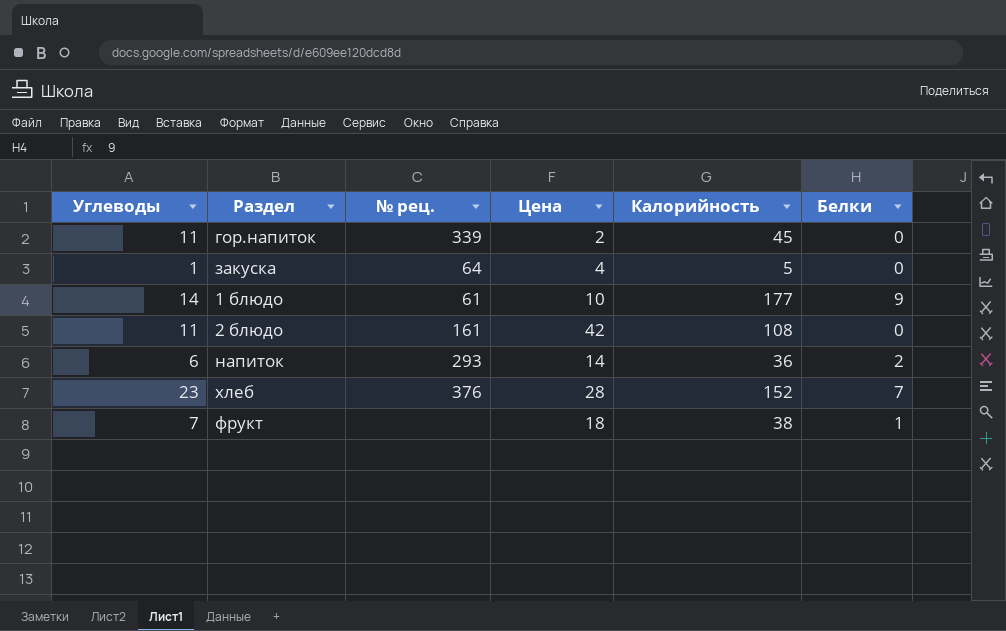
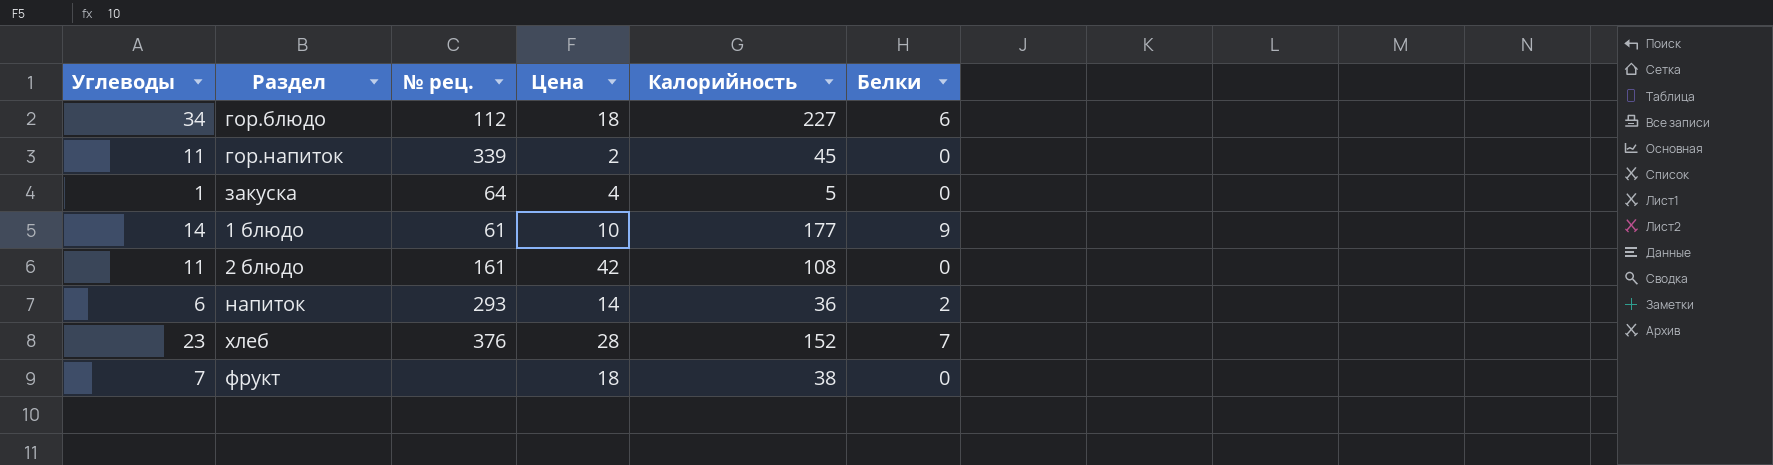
row гор.блюдо: none -> 34 | 112 | 18 | 227 | 6
фрукт | Белки: 1 -> 0

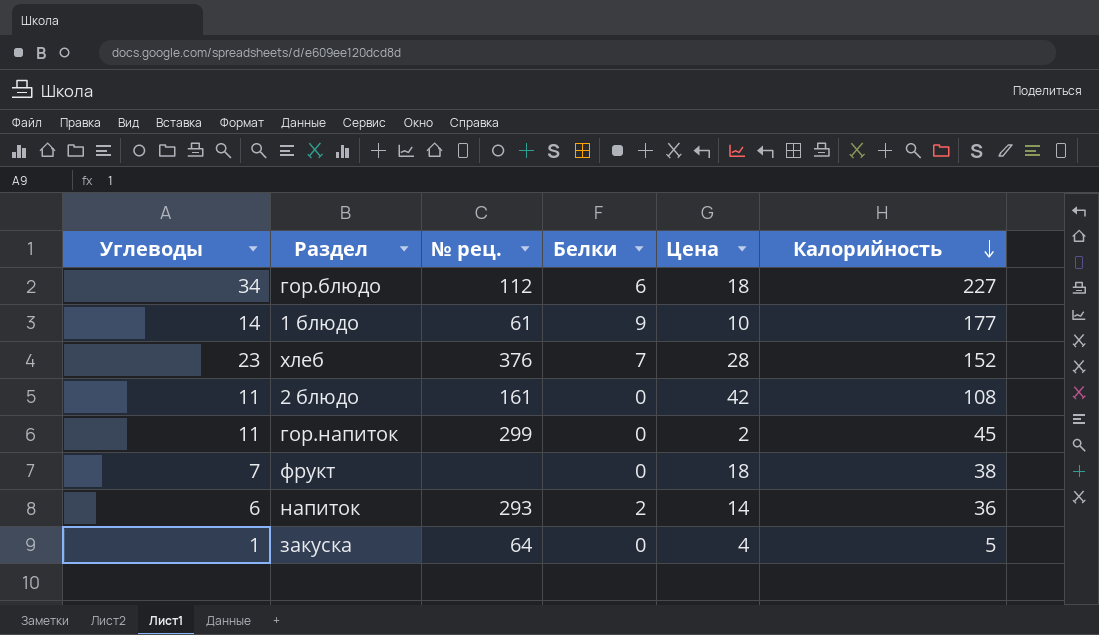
row order: none -> Калорийность descending
column Белки | position: 6 -> 4
гор.напиток | № рец.: 339 -> 299

